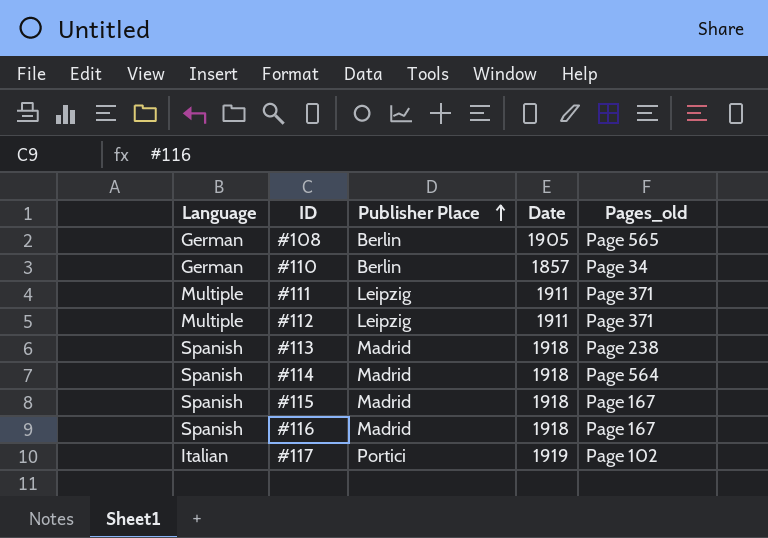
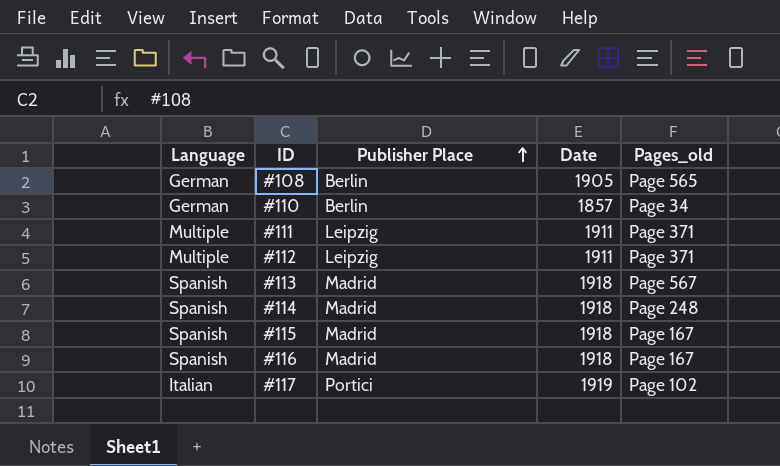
#113 | Pages_old: Page 238 -> Page 567
#114 | Pages_old: Page 564 -> Page 248

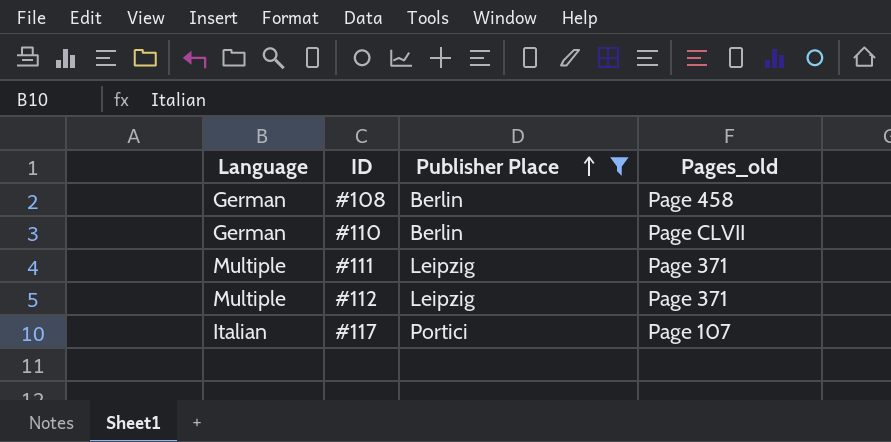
filter: none -> Publisher Place != Madrid
column Date | position: 4 -> none
#108 | Pages_old: Page 565 -> Page 458
#110 | Pages_old: Page 34 -> Page CLVII
#117 | Pages_old: Page 102 -> Page 107

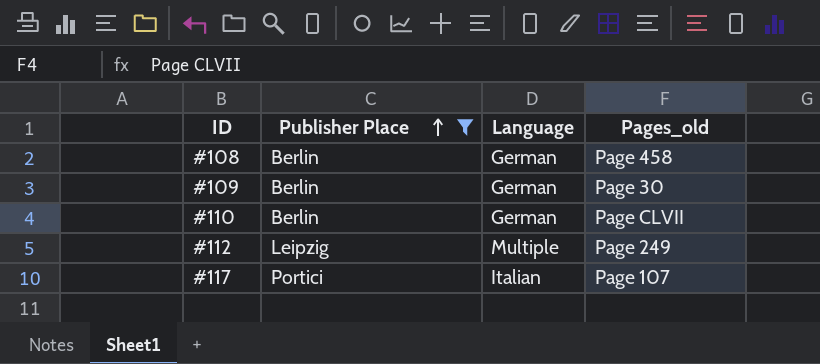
column Language | position: 1 -> 3
row #111: Multiple | Leipzig | Page 371 -> none
row #109: none -> Berlin | German | Page 30
#112 | Pages_old: Page 371 -> Page 249

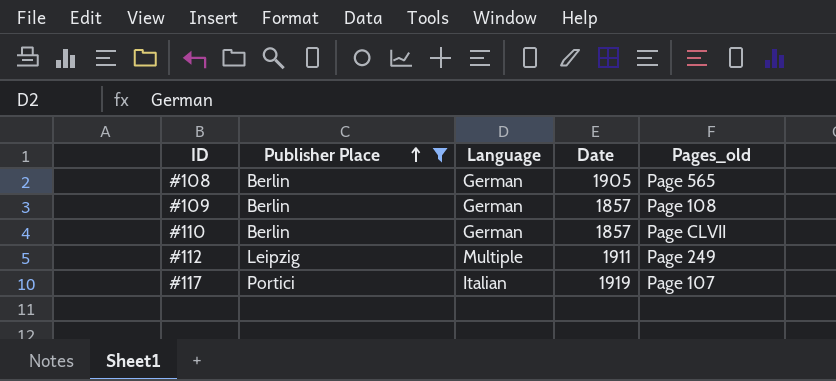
column Date | position: none -> 4
#108 | Pages_old: Page 458 -> Page 565
#109 | Pages_old: Page 30 -> Page 108

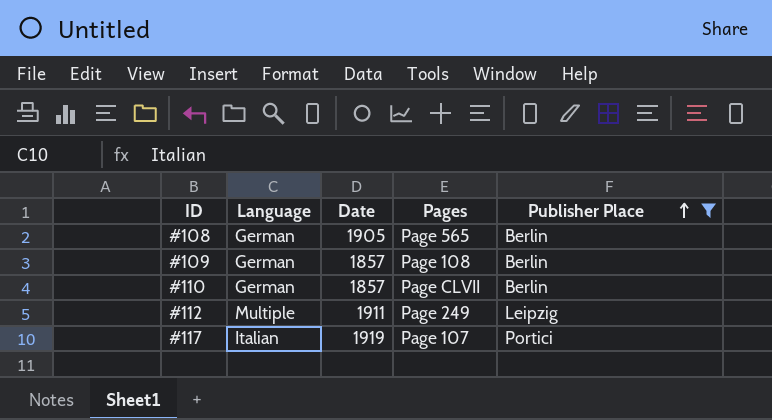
column name: Pages_old -> Pages
column Publisher Place | position: 2 -> 5

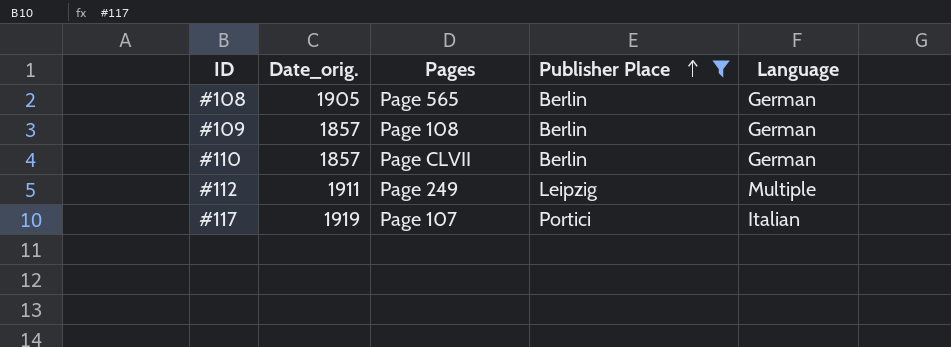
column name: Date -> Date_orig.
column Language | position: 2 -> 5

